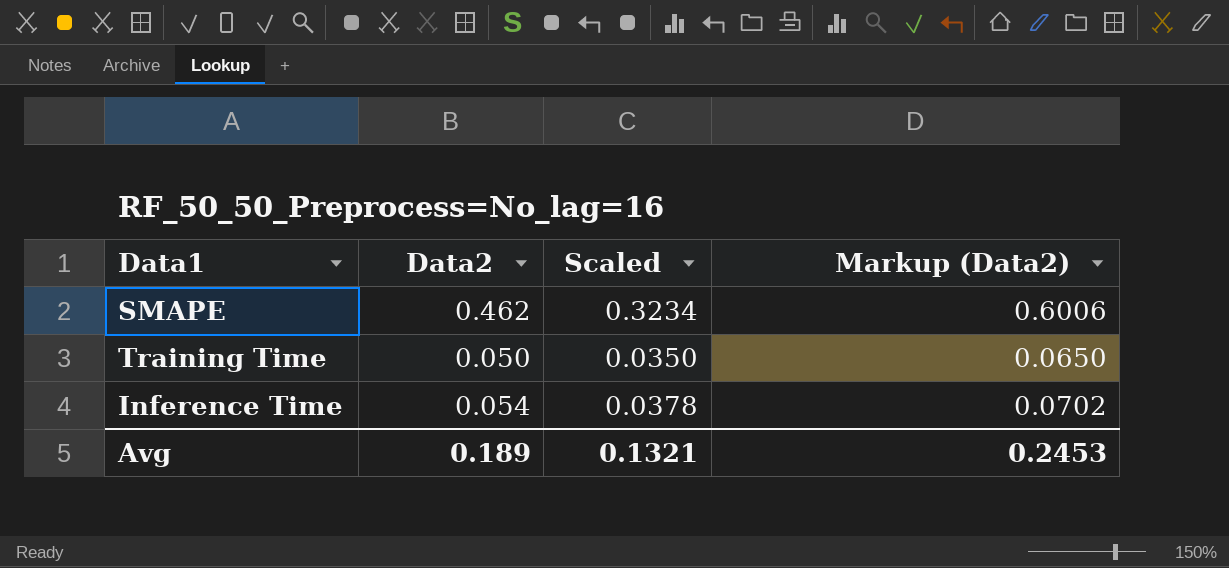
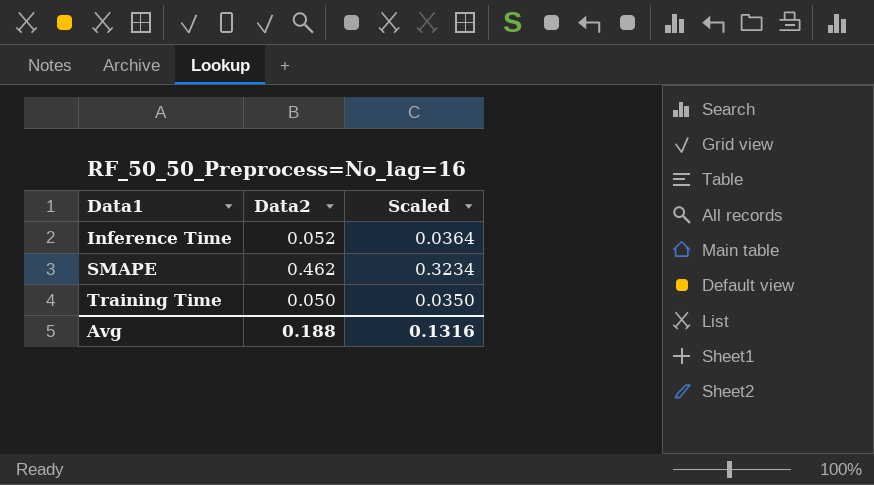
row order: none -> Data1 ascending
column Markup (Data2) | formula: [Data2] * 1.3 -> none
Inference Time | Data2: 0.054 -> 0.052
Inference Time | Scaled: 0.0378 -> 0.0364
Avg | Data2: 0.189 -> 0.188
Avg | Scaled: 0.1321 -> 0.1316

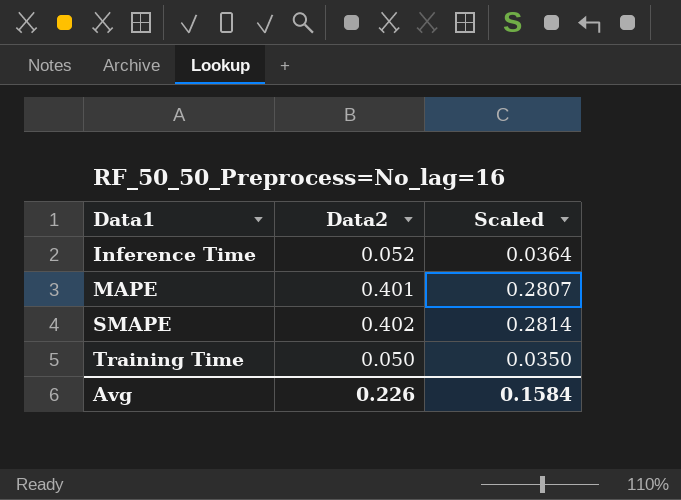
row MAPE: none -> 0.401 | 0.2807
SMAPE | Data2: 0.462 -> 0.402
SMAPE | Scaled: 0.3234 -> 0.2814
Avg | Data2: 0.188 -> 0.226
Avg | Scaled: 0.1316 -> 0.1584

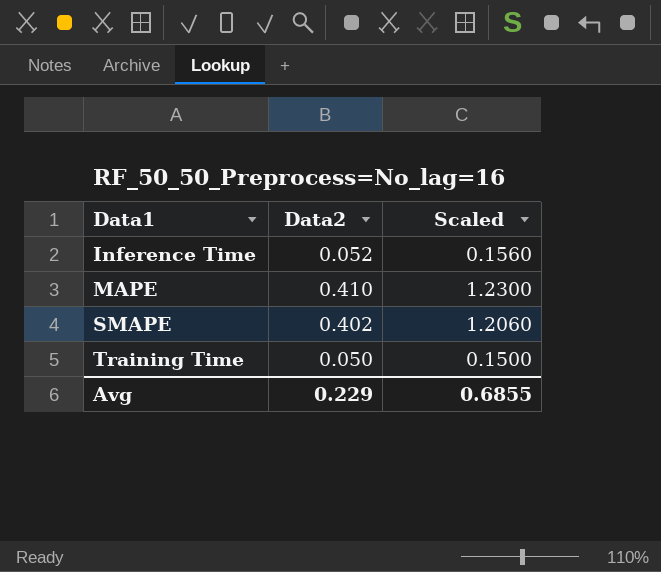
column Scaled | formula: [Data2] * 0.7 -> [Data2] * 3
MAPE | Data2: 0.401 -> 0.410
Avg | Data2: 0.226 -> 0.229
Avg | Scaled: 0.1584 -> 0.6855

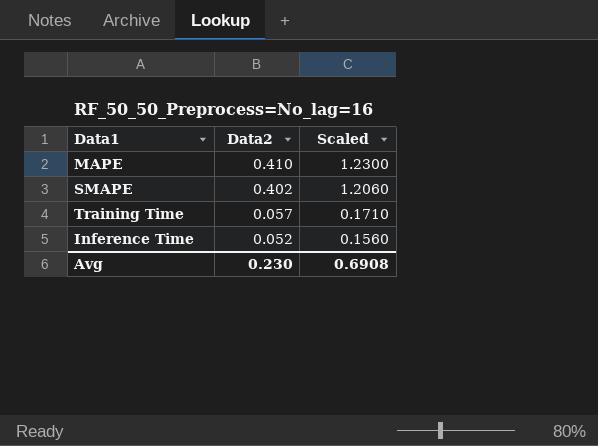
row order: Data1 ascending -> Data2 descending
Training Time | Data2: 0.050 -> 0.057
Training Time | Scaled: 0.1500 -> 0.1710
Avg | Data2: 0.229 -> 0.230
Avg | Scaled: 0.6855 -> 0.6908

